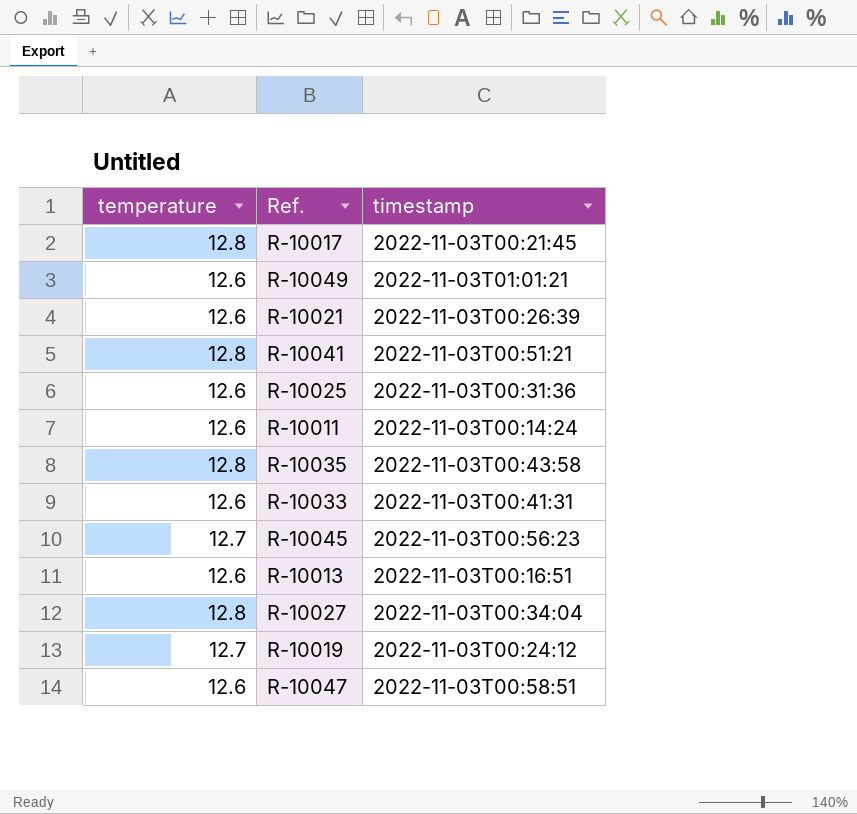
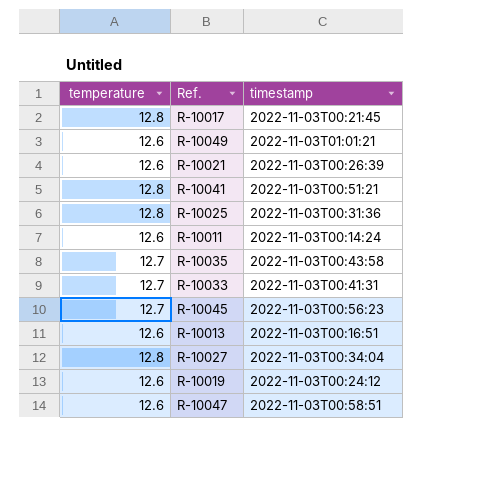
R-10025 | temperature: 12.6 -> 12.8
R-10035 | temperature: 12.8 -> 12.7
R-10033 | temperature: 12.6 -> 12.7
R-10019 | temperature: 12.7 -> 12.6

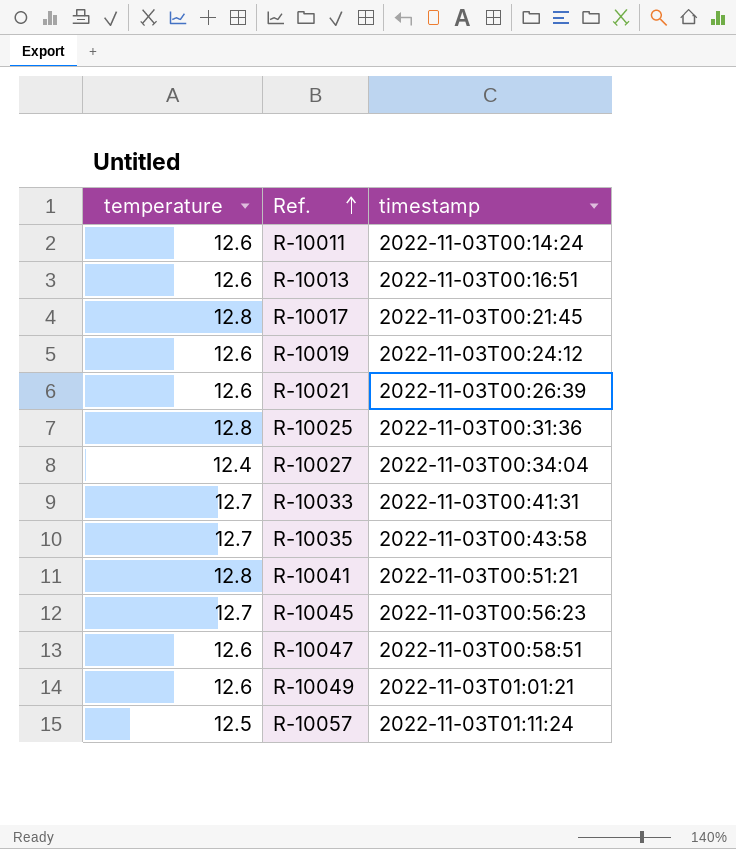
row order: none -> Ref. ascending
R-10027 | temperature: 12.8 -> 12.4
row R-10057: none -> 12.5 | 2022-11-03T01:11:24

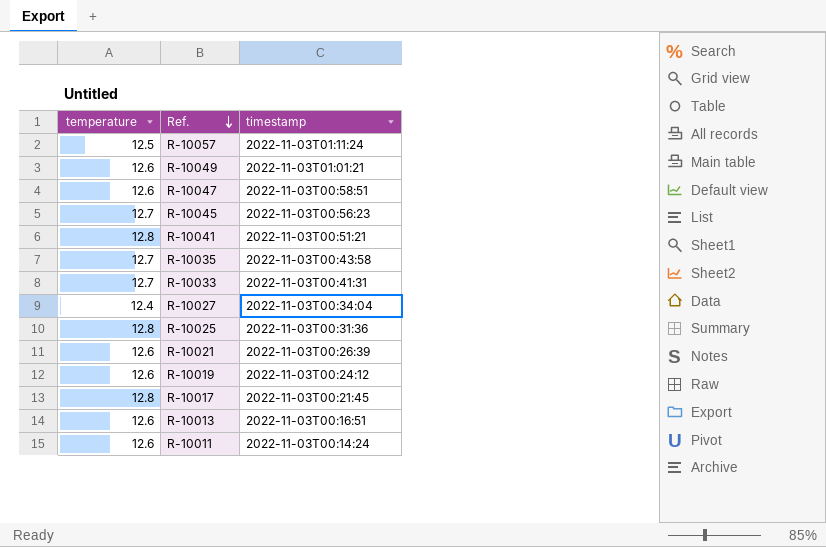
row order: Ref. ascending -> Ref. descending

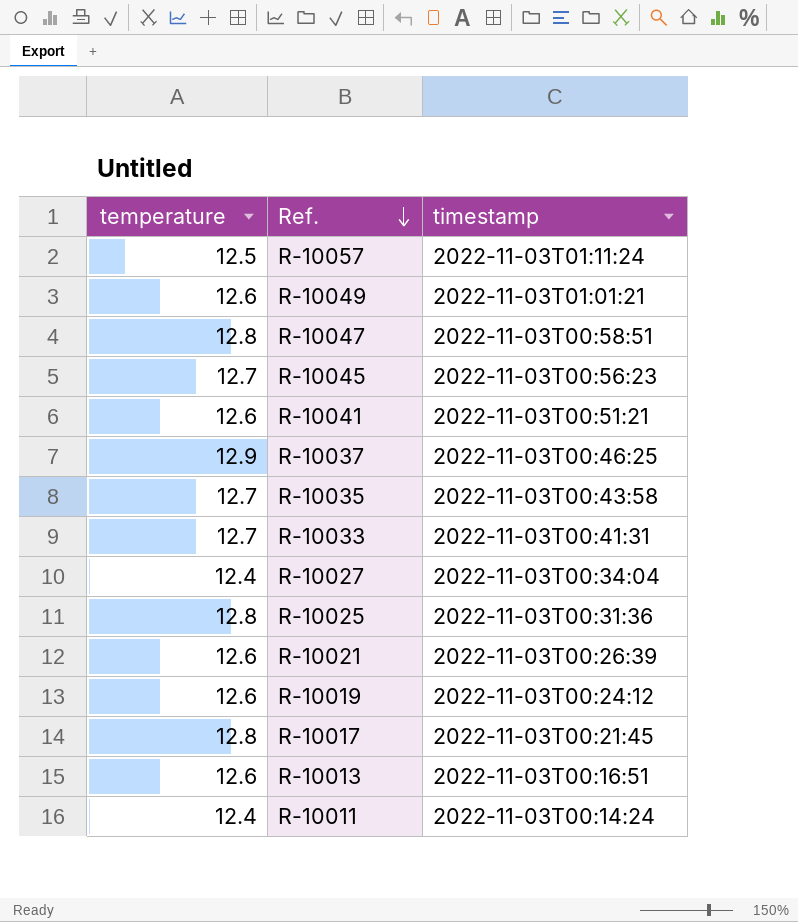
R-10047 | temperature: 12.6 -> 12.8
R-10041 | temperature: 12.8 -> 12.6
row R-10037: none -> 12.9 | 2022-11-03T00:46:25
R-10011 | temperature: 12.6 -> 12.4

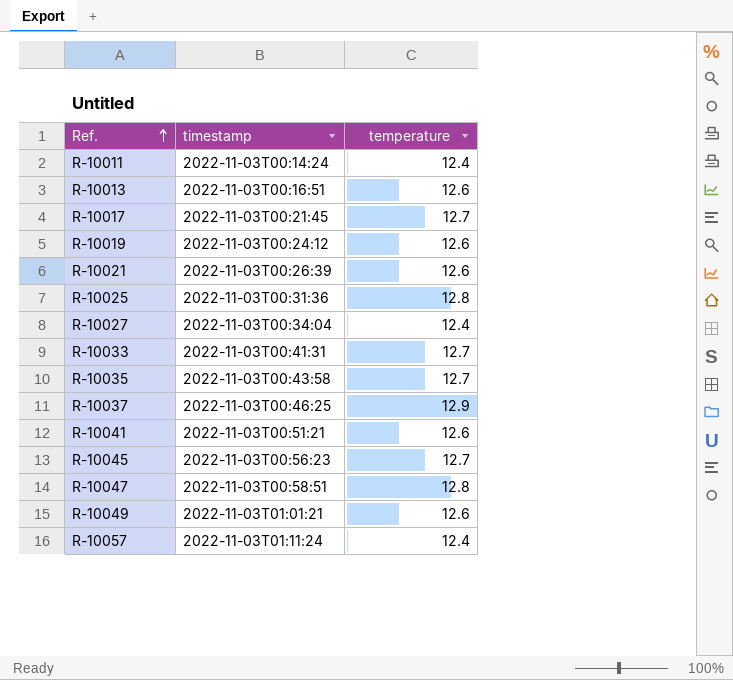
row order: Ref. descending -> Ref. ascending
column temperature | position: 1 -> 3
R-10017 | temperature: 12.8 -> 12.7
R-10057 | temperature: 12.5 -> 12.4

